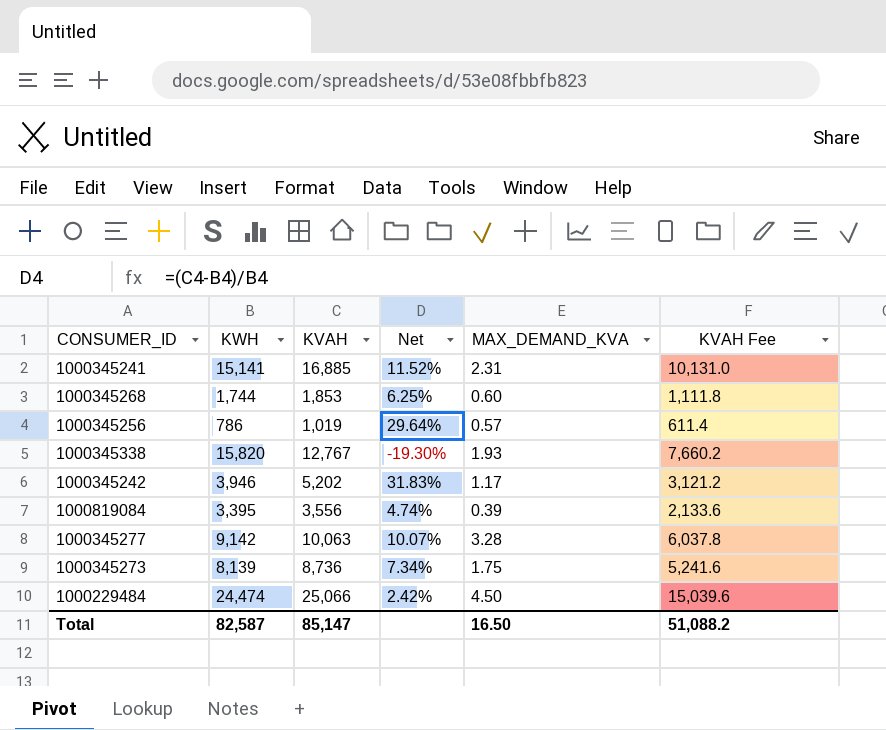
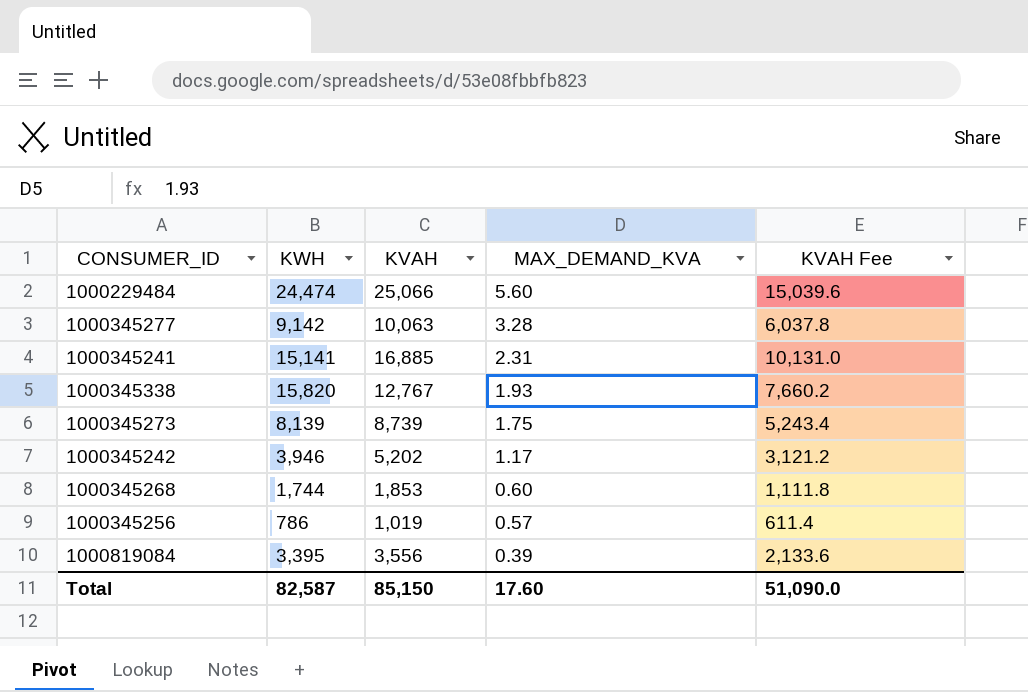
row order: none -> MAX_DEMAND_KVA descending
column Net | formula: ([KVAH] - [KWH]) / [KWH] -> none
1000229484 | MAX_DEMAND_KVA: 4.50 -> 5.60
1000345273 | KVAH: 8,736 -> 8,739
1000345273 | KVAH Fee: 5,241.6 -> 5,243.4
Total | KVAH: 85,147 -> 85,150
Total | MAX_DEMAND_KVA: 16.50 -> 17.60
Total | KVAH Fee: 51,088.2 -> 51,090.0

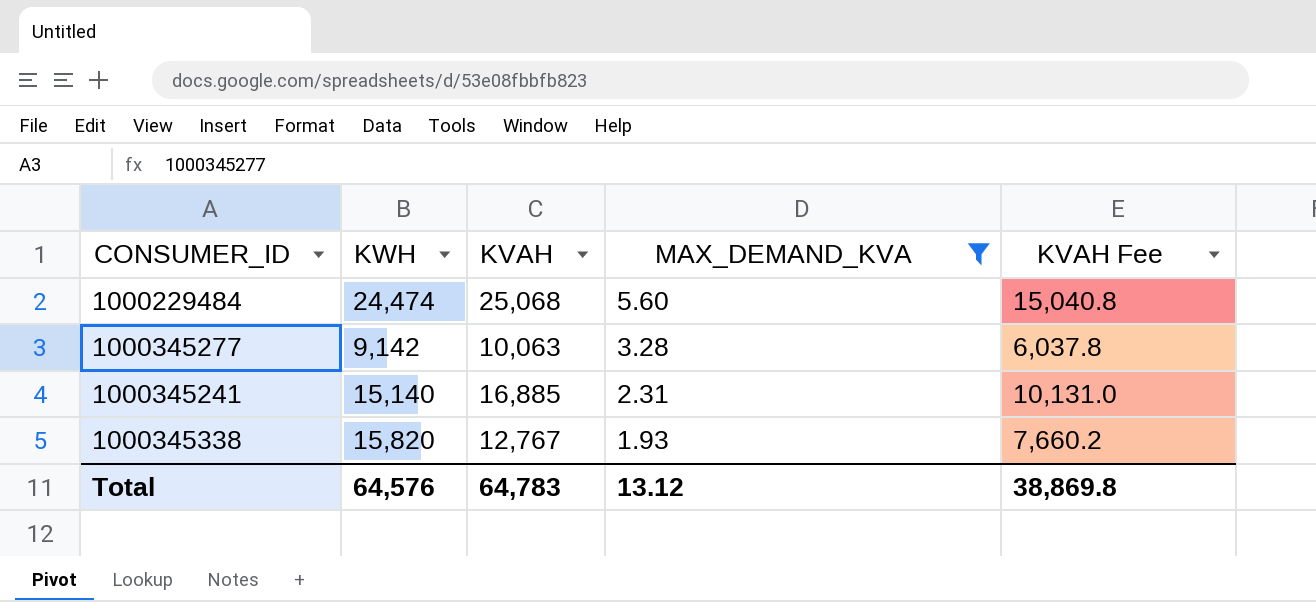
filter: none -> MAX_DEMAND_KVA >= 1.93
1000229484 | KVAH: 25,066 -> 25,068
1000229484 | KVAH Fee: 15,039.6 -> 15,040.8
1000345241 | KWH: 15,141 -> 15,140
Total | KWH: 82,587 -> 64,576
Total | KVAH: 85,150 -> 64,783
Total | MAX_DEMAND_KVA: 17.60 -> 13.12
Total | KVAH Fee: 51,090.0 -> 38,869.8

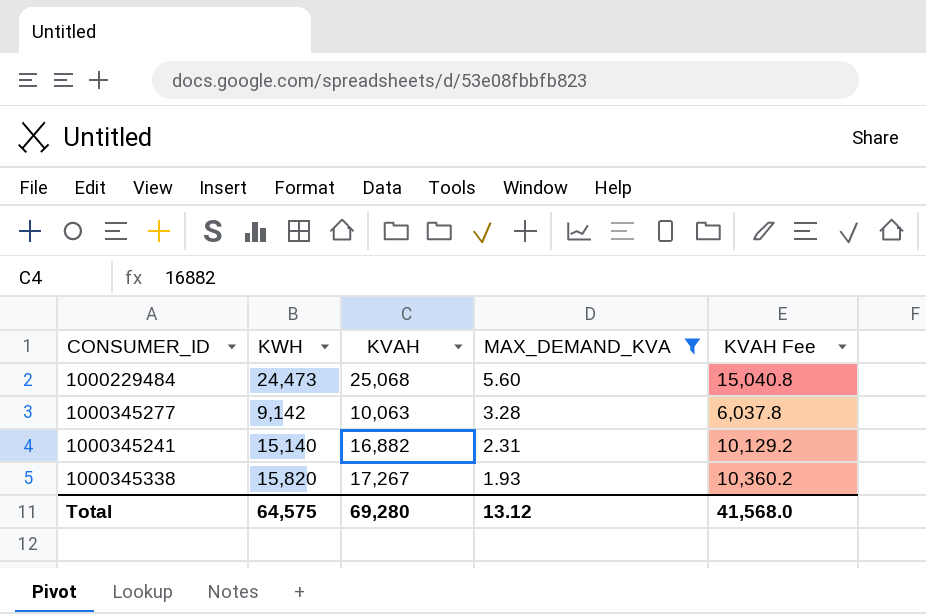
1000229484 | KWH: 24,474 -> 24,473
1000345241 | KVAH: 16,885 -> 16,882
1000345241 | KVAH Fee: 10,131.0 -> 10,129.2
1000345338 | KVAH: 12,767 -> 17,267
1000345338 | KVAH Fee: 7,660.2 -> 10,360.2
Total | KWH: 64,576 -> 64,575
Total | KVAH: 64,783 -> 69,280
Total | KVAH Fee: 38,869.8 -> 41,568.0

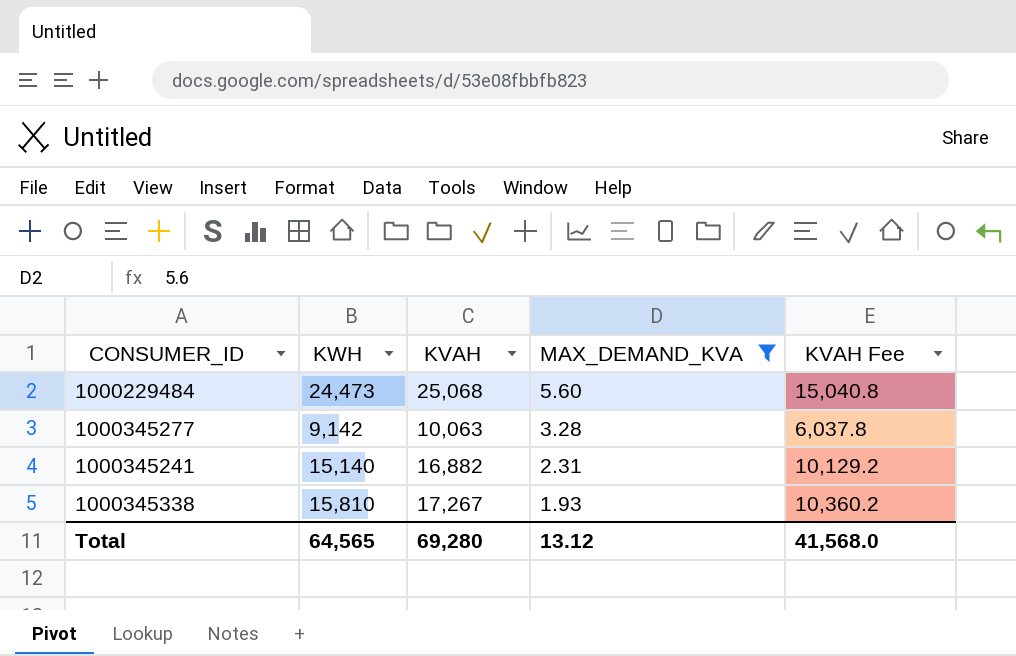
1000345338 | KWH: 15,820 -> 15,810
Total | KWH: 64,575 -> 64,565

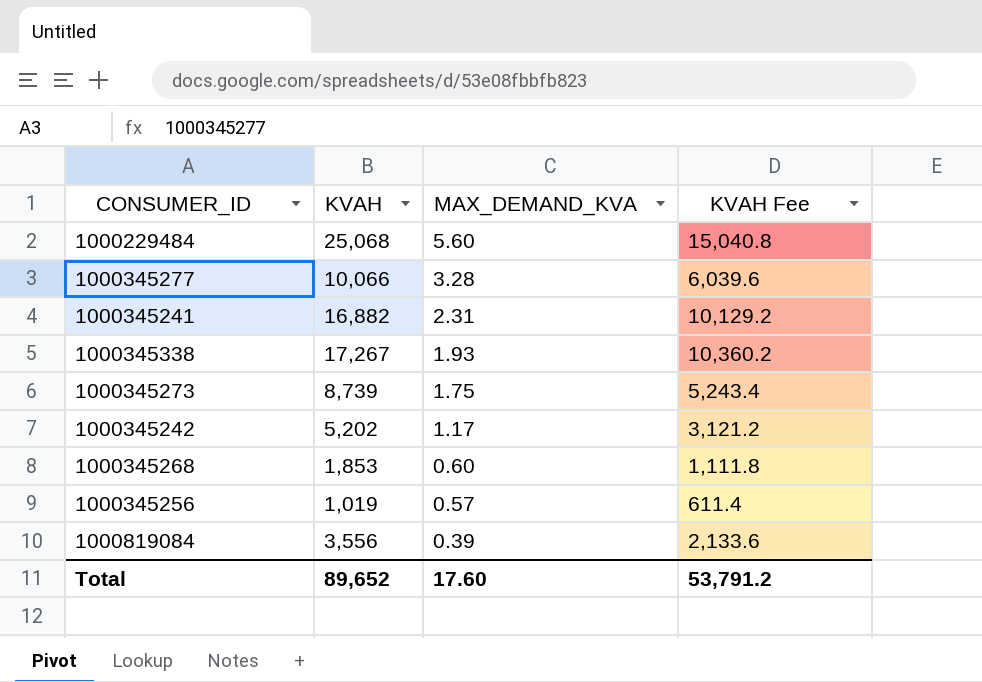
filter: MAX_DEMAND_KVA >= 1.93 -> none
column KWH | position: 2 -> none
1000345277 | KVAH: 10,063 -> 10,066
1000345277 | KVAH Fee: 6,037.8 -> 6,039.6
Total | KVAH: 69,280 -> 89,652
Total | MAX_DEMAND_KVA: 13.12 -> 17.60
Total | KVAH Fee: 41,568.0 -> 53,791.2

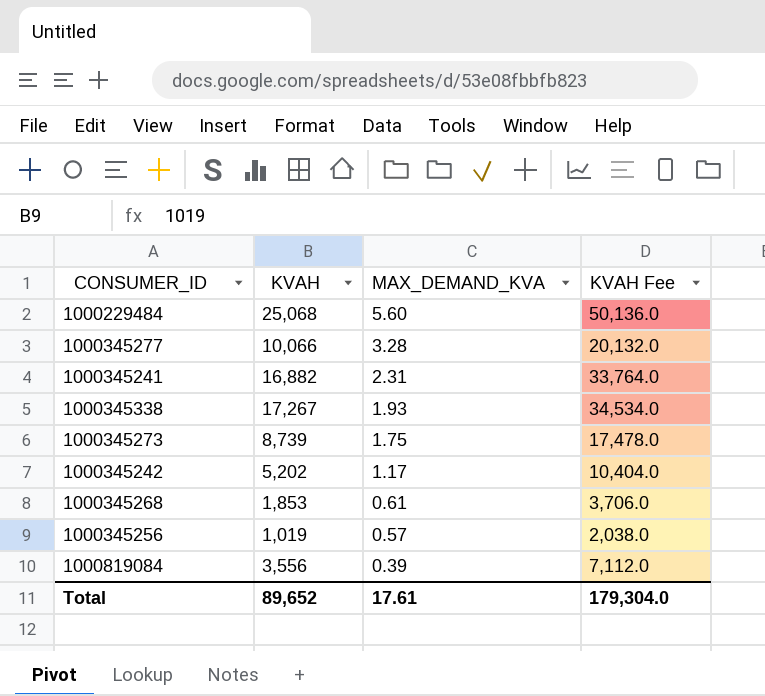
column KVAH Fee | formula: [KVAH] * 0.6 -> [KVAH] * 2
1000345268 | MAX_DEMAND_KVA: 0.60 -> 0.61
Total | MAX_DEMAND_KVA: 17.60 -> 17.61
Total | KVAH Fee: 53,791.2 -> 179,304.0

